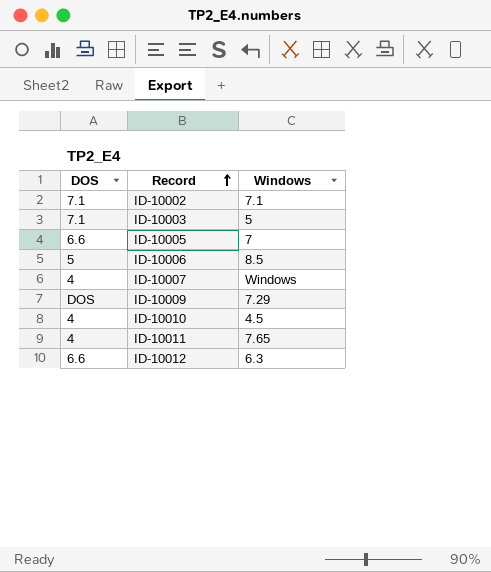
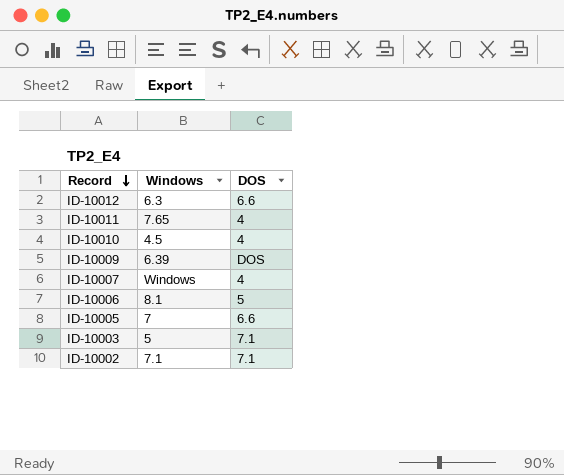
row order: Record ascending -> Record descending
column DOS | position: 1 -> 3
ID-10009 | Windows: 7.29 -> 6.39
ID-10006 | Windows: 8.5 -> 8.1

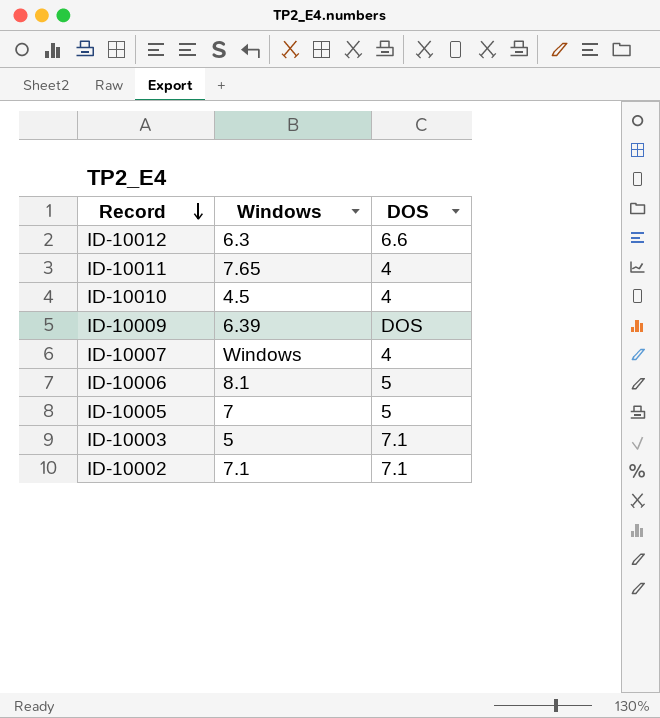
ID-10005 | DOS: 6.6 -> 5

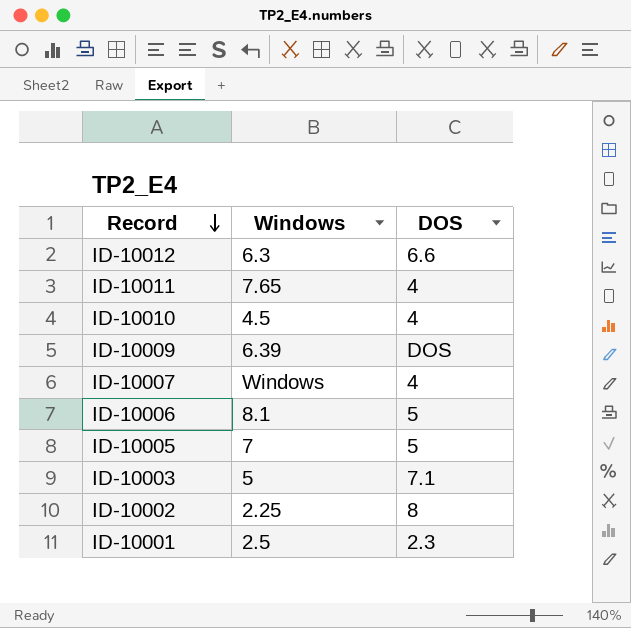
ID-10002 | Windows: 7.1 -> 2.25
ID-10002 | DOS: 7.1 -> 8
row ID-10001: none -> 2.5 | 2.3

